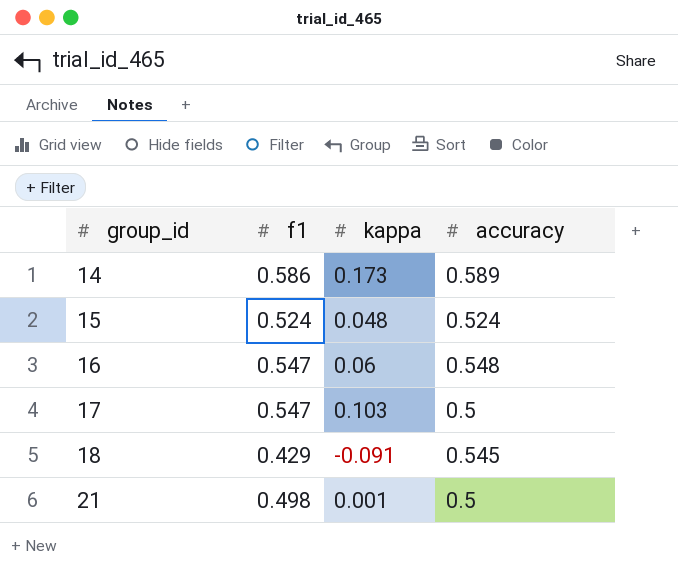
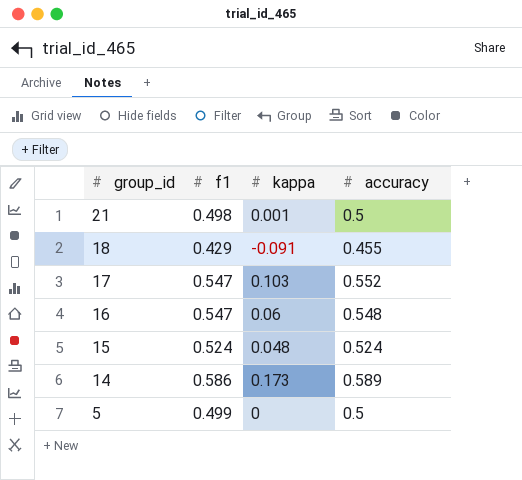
row order: group_id ascending -> group_id descending
18 | accuracy: 0.545 -> 0.455
17 | accuracy: 0.5 -> 0.552
row 5: none -> 0.499 | 0 | 0.5

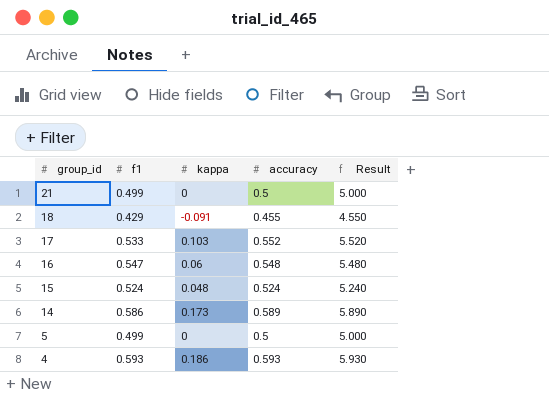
column Result | formula: none -> [accuracy] * 10
21 | f1: 0.498 -> 0.499
21 | kappa: 0.001 -> 0
17 | f1: 0.547 -> 0.533
row 4: none -> 0.593 | 0.186 | 0.593 | 5.930

